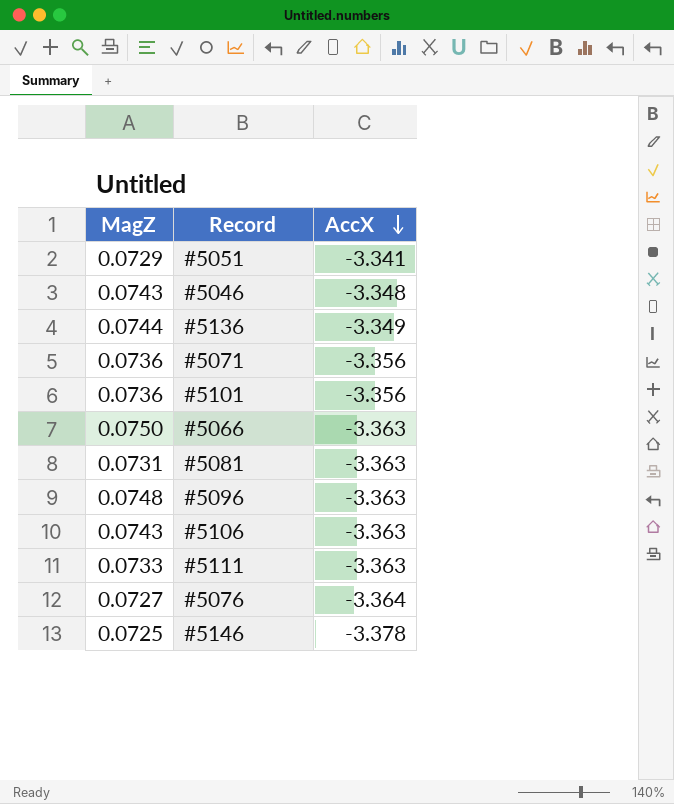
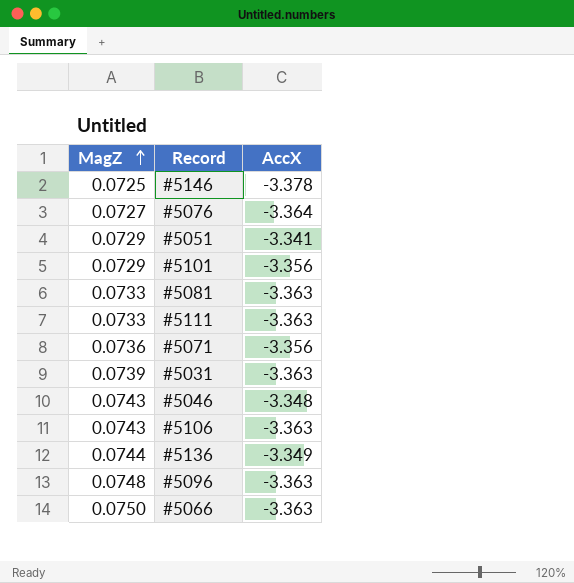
row order: AccX descending -> MagZ ascending
#5101 | MagZ: 0.0736 -> 0.0729
#5081 | MagZ: 0.0731 -> 0.0733
row #5031: none -> 0.0739 | -3.363

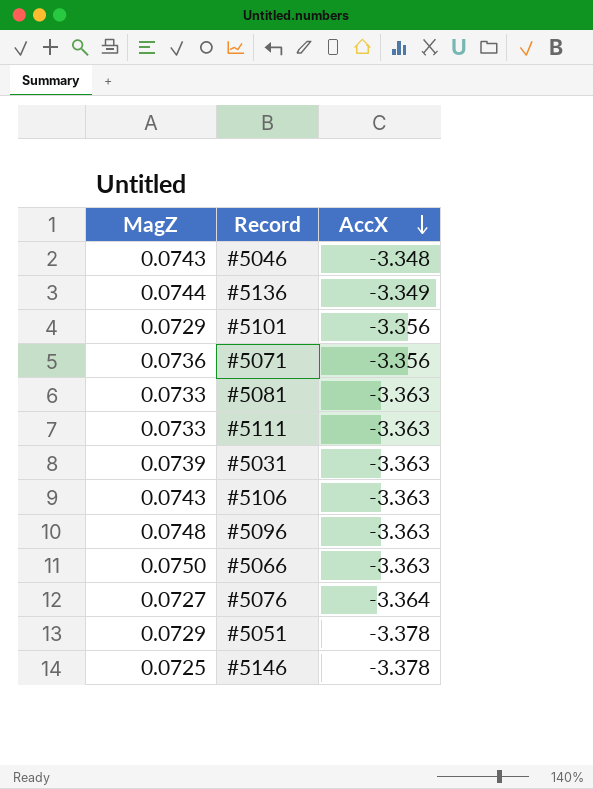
row order: MagZ ascending -> AccX descending
#5051 | AccX: -3.341 -> -3.378

